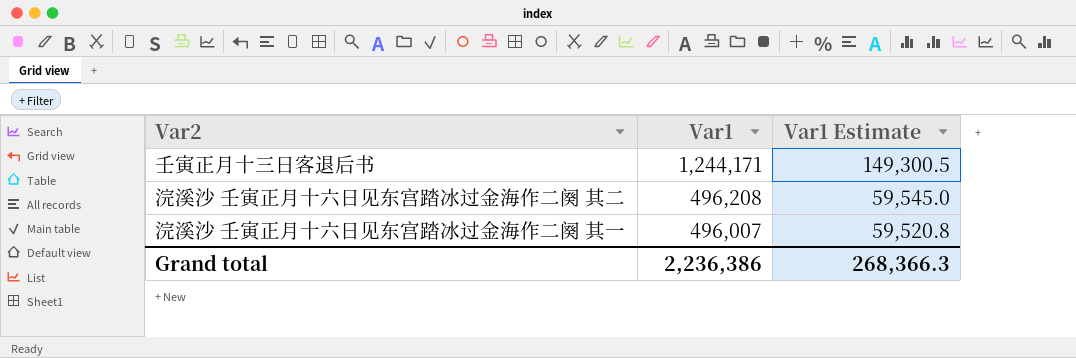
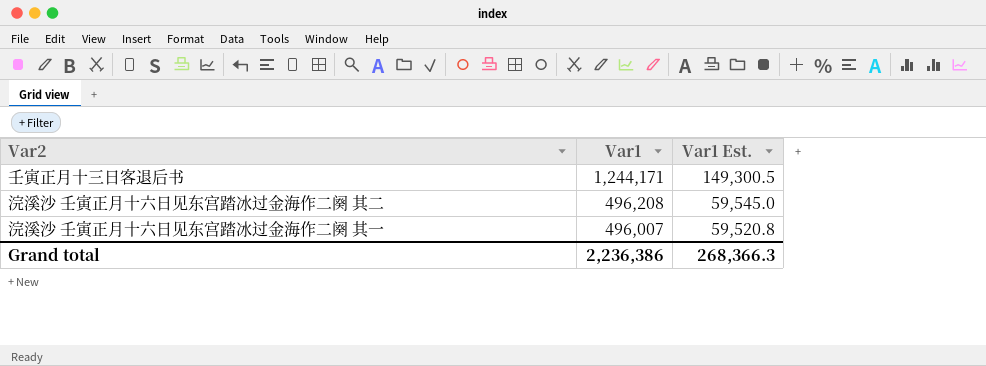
column name: Var1 Estimate -> Var1 Est.

